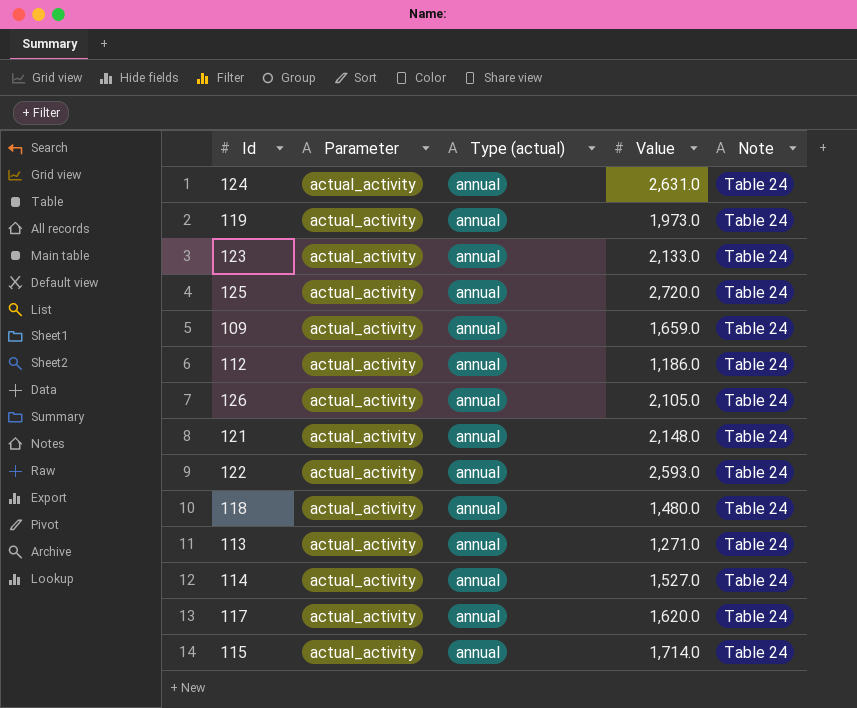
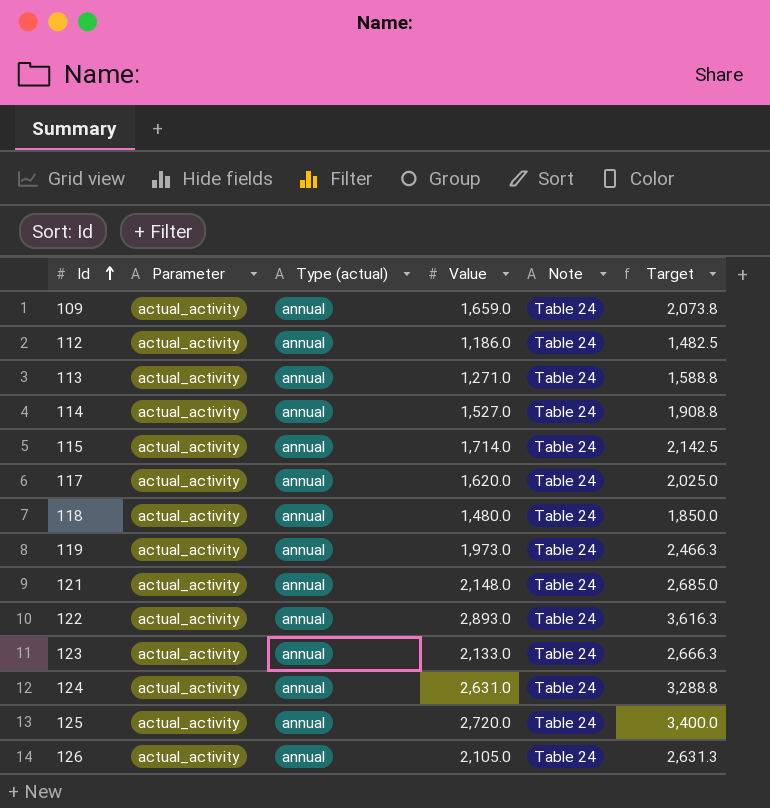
row order: none -> Id ascending
column Target | formula: none -> [Value] * 1.25
122 | Value: 2,593.0 -> 2,893.0

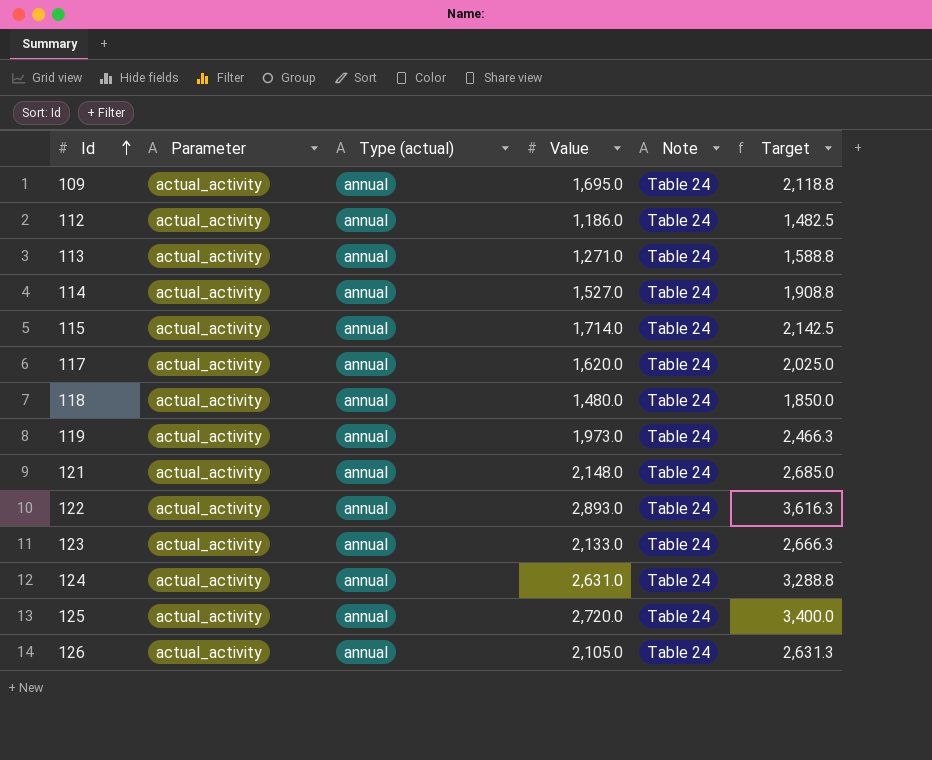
109 | Value: 1,659.0 -> 1,695.0
109 | Target: 2,073.8 -> 2,118.8

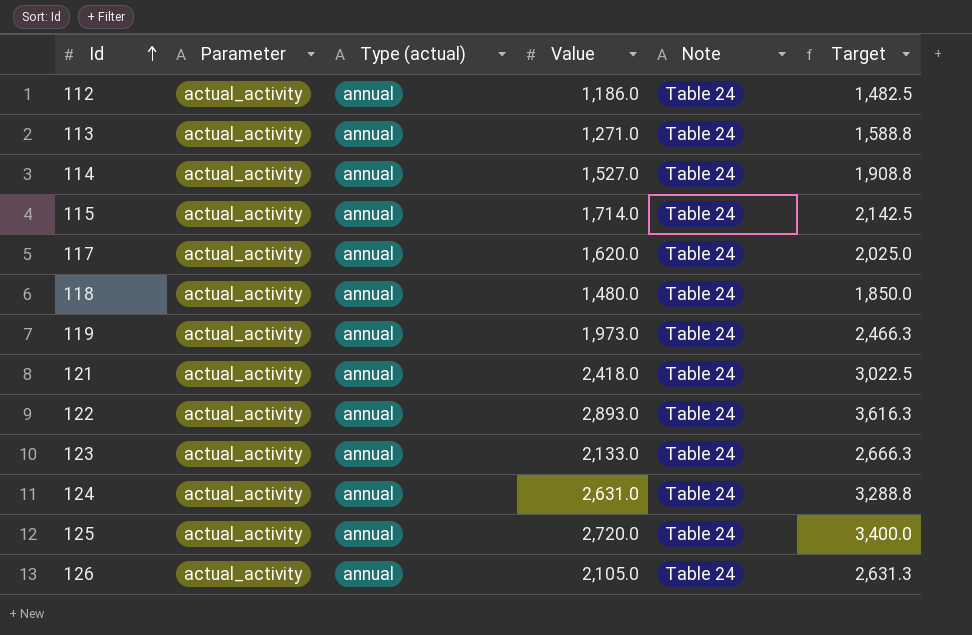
row 109: actual_activity | annual | 1,695.0 | Table 24 | 2,118.8 -> none
121 | Value: 2,148.0 -> 2,418.0
121 | Target: 2,685.0 -> 3,022.5

